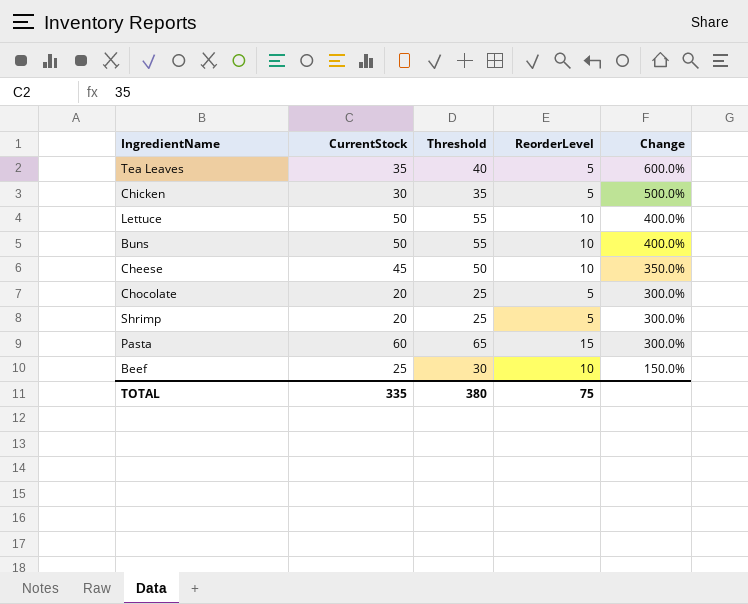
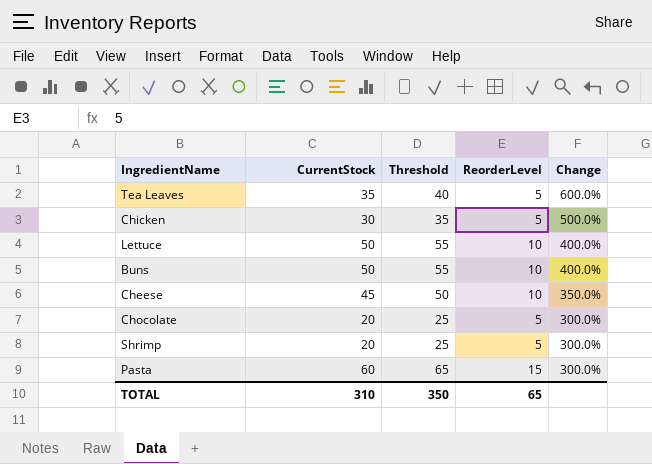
row Beef: 25 | 30 | 10 | 150.0% -> none
TOTAL | CurrentStock: 335 -> 310
TOTAL | Threshold: 380 -> 350
TOTAL | ReorderLevel: 75 -> 65

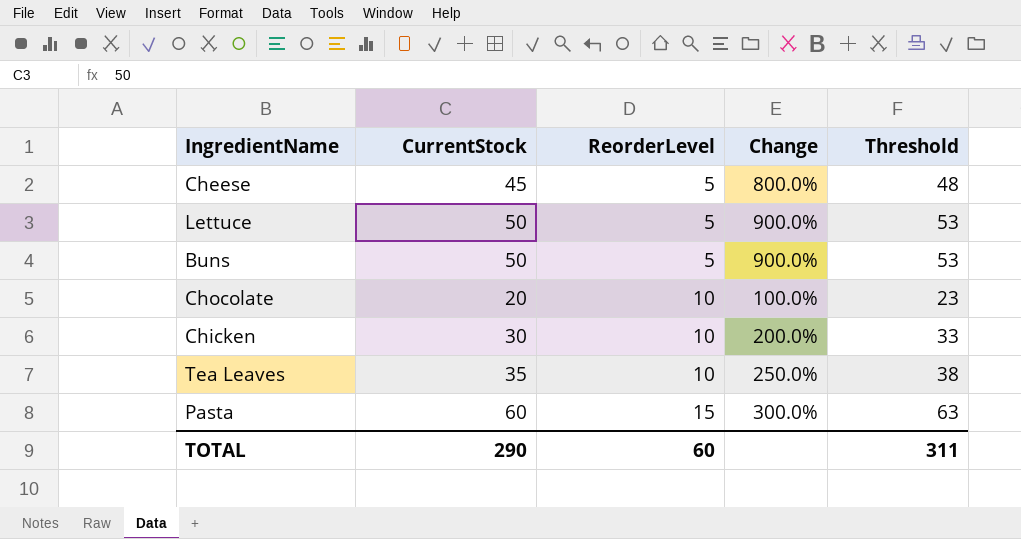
row order: Change descending -> ReorderLevel ascending
column Threshold | formula: [CurrentStock] + 5 -> [CurrentStock] + 3
column Threshold | position: 3 -> 5
row Shrimp: 20 | 25 | 5 | 300.0% -> none
Cheese | ReorderLevel: 10 -> 5
Cheese | Change: 350.0% -> 800.0%
Lettuce | ReorderLevel: 10 -> 5
Lettuce | Change: 400.0% -> 900.0%
Buns | ReorderLevel: 10 -> 5
Buns | Change: 400.0% -> 900.0%
Chocolate | ReorderLevel: 5 -> 10
Chocolate | Change: 300.0% -> 100.0%
Chicken | ReorderLevel: 5 -> 10
Chicken | Change: 500.0% -> 200.0%
Tea Leaves | ReorderLevel: 5 -> 10
Tea Leaves | Change: 600.0% -> 250.0%
TOTAL | CurrentStock: 310 -> 290
TOTAL | ReorderLevel: 65 -> 60
TOTAL | Threshold: 350 -> 311

